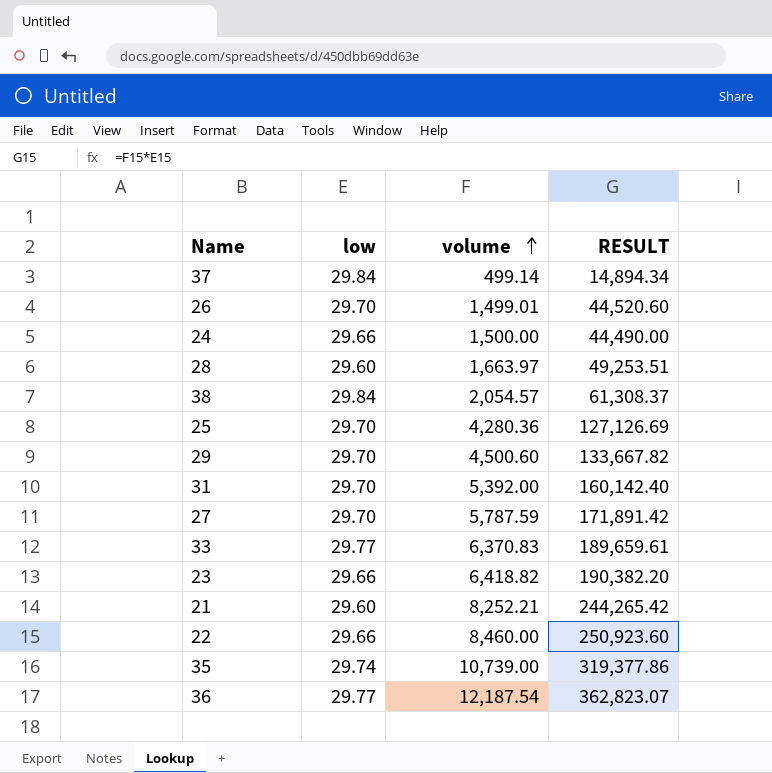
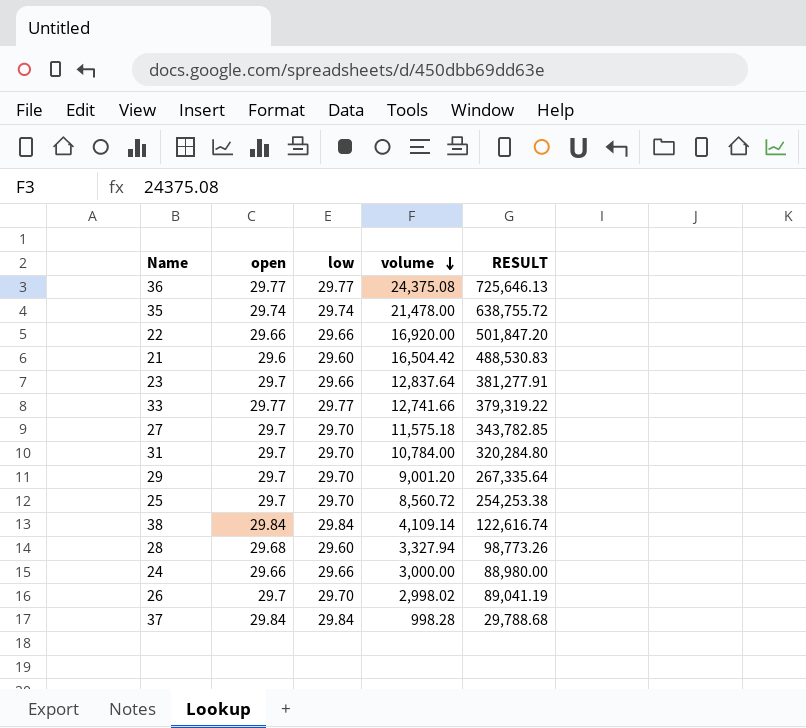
row order: volume ascending -> volume descending
column open | position: none -> 2
column RESULT | formula: [low] * [volume] -> [open] * [volume]
36 | volume: 12,187.54 -> 24,375.08
35 | volume: 10,739.00 -> 21,478.00
22 | volume: 8,460.00 -> 16,920.00
21 | volume: 8,252.21 -> 16,504.42
23 | volume: 6,418.82 -> 12,837.64
33 | volume: 6,370.83 -> 12,741.66
27 | volume: 5,787.59 -> 11,575.18
31 | volume: 5,392.00 -> 10,784.00
29 | volume: 4,500.60 -> 9,001.20
25 | volume: 4,280.36 -> 8,560.72
38 | volume: 2,054.57 -> 4,109.14
28 | volume: 1,663.97 -> 3,327.94
24 | volume: 1,500.00 -> 3,000.00
26 | volume: 1,499.01 -> 2,998.02
37 | volume: 499.14 -> 998.28

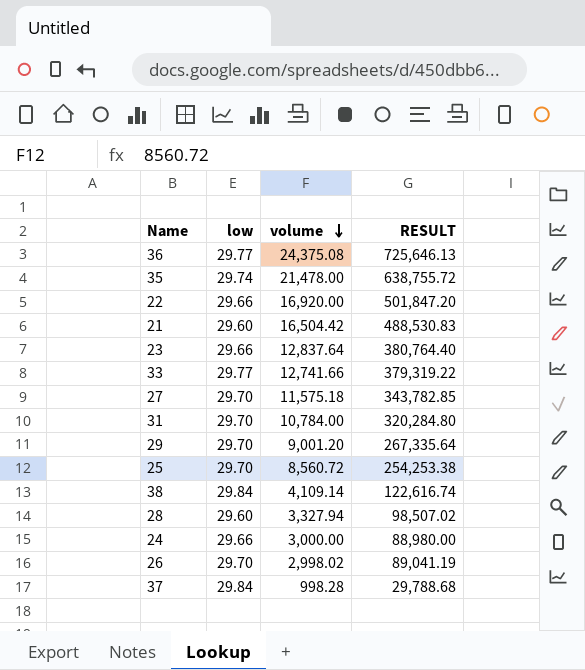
column open | position: 2 -> none
column RESULT | formula: [open] * [volume] -> [low] * [volume]

